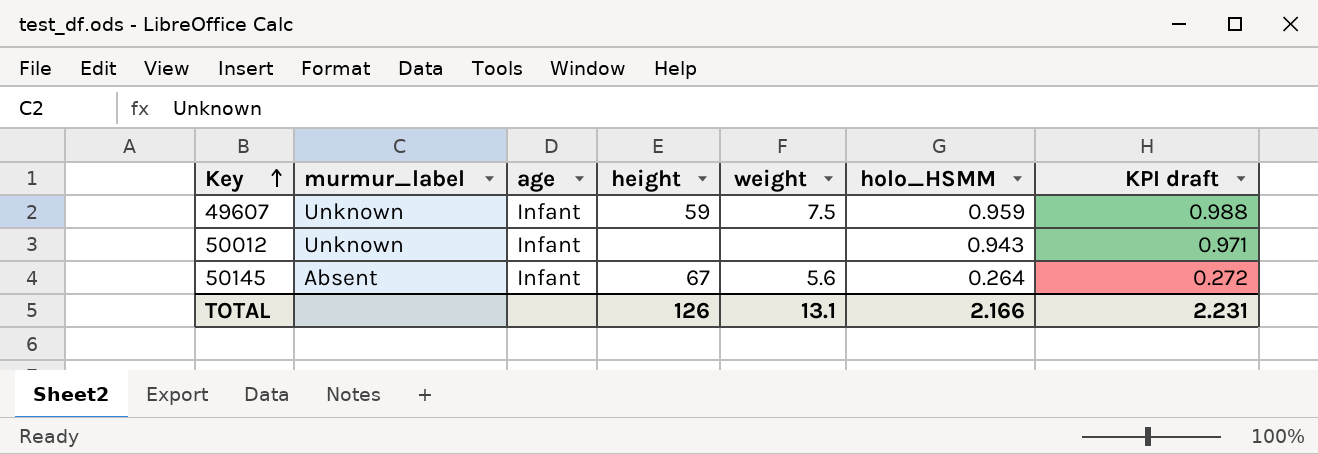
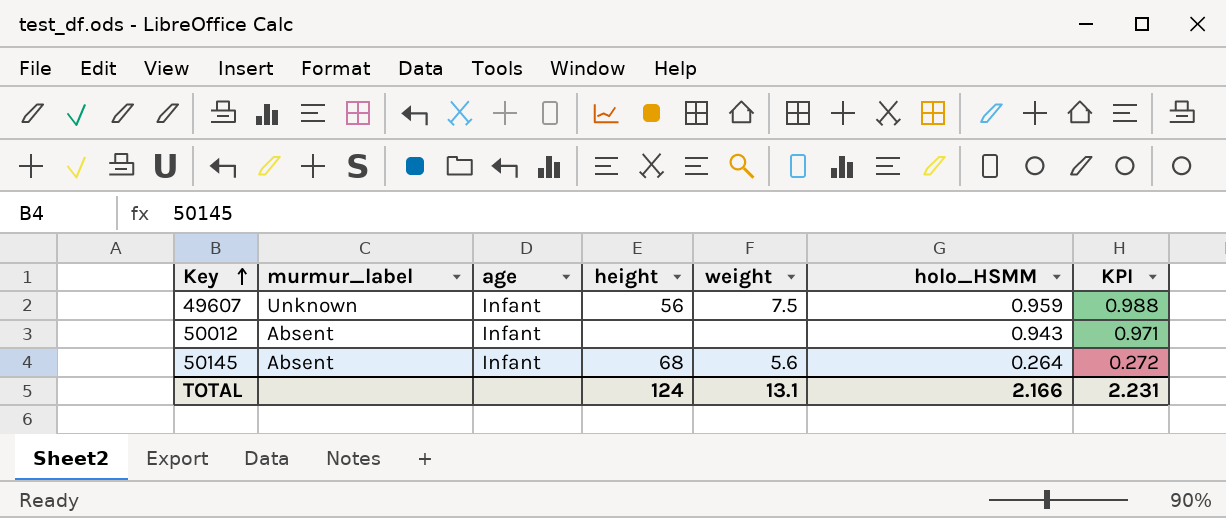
column name: KPI draft -> KPI
49607 | height: 59 -> 56
50012 | murmur_label: Unknown -> Absent
50145 | height: 67 -> 68
TOTAL | height: 126 -> 124

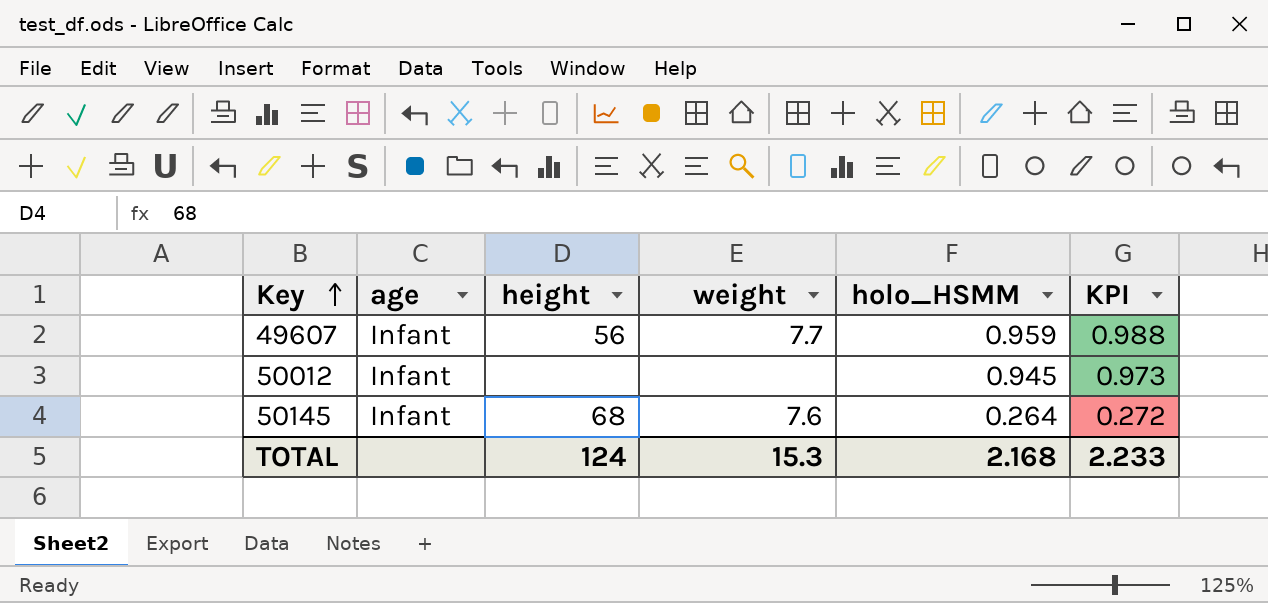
column murmur_label | position: 2 -> none
49607 | weight: 7.5 -> 7.7
50012 | holo_HSMM: 0.943 -> 0.945
50012 | KPI: 0.971 -> 0.973
50145 | weight: 5.6 -> 7.6
TOTAL | weight: 13.1 -> 15.3
TOTAL | holo_HSMM: 2.166 -> 2.168
TOTAL | KPI: 2.231 -> 2.233

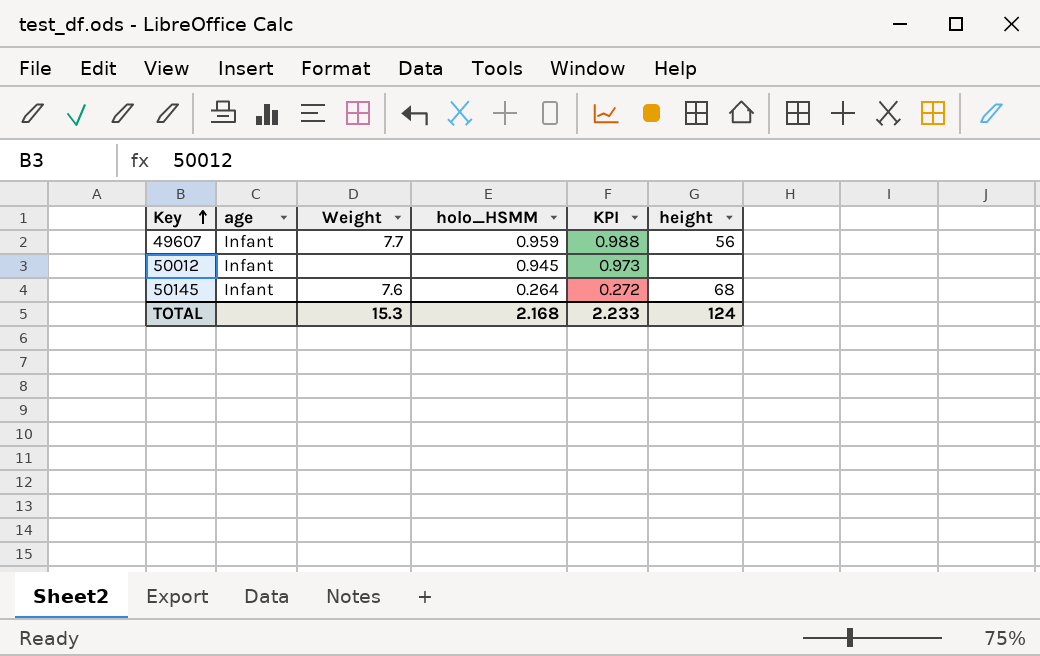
column name: weight -> Weight
column height | position: 3 -> 6

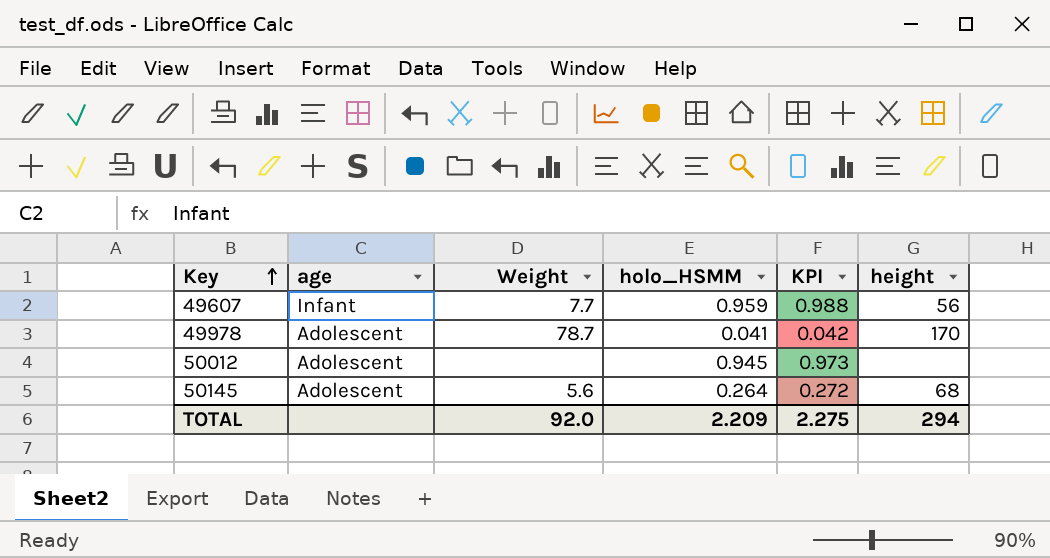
row 49978: none -> Adolescent | 78.7 | 0.041 | 0.042 | 170
50012 | age: Infant -> Adolescent
50145 | age: Infant -> Adolescent
50145 | Weight: 7.6 -> 5.6
TOTAL | Weight: 15.3 -> 92.0
TOTAL | holo_HSMM: 2.168 -> 2.209
TOTAL | KPI: 2.233 -> 2.275
TOTAL | height: 124 -> 294

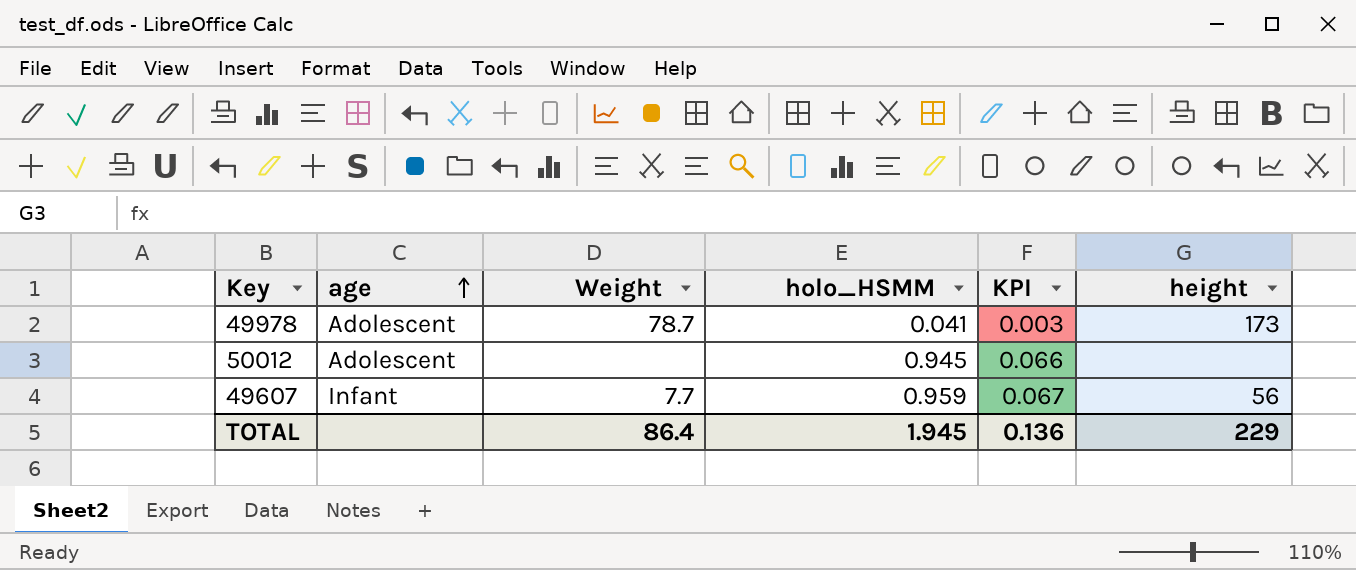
row order: Key ascending -> age ascending
column KPI | formula: [holo_HSMM] * 1.03 -> [holo_HSMM] * 0.07
row 50145: Adolescent | 5.6 | 0.264 | 0.272 | 68 -> none
49978 | height: 170 -> 173
TOTAL | Weight: 92.0 -> 86.4
TOTAL | holo_HSMM: 2.209 -> 1.945
TOTAL | KPI: 2.275 -> 0.136
TOTAL | height: 294 -> 229

